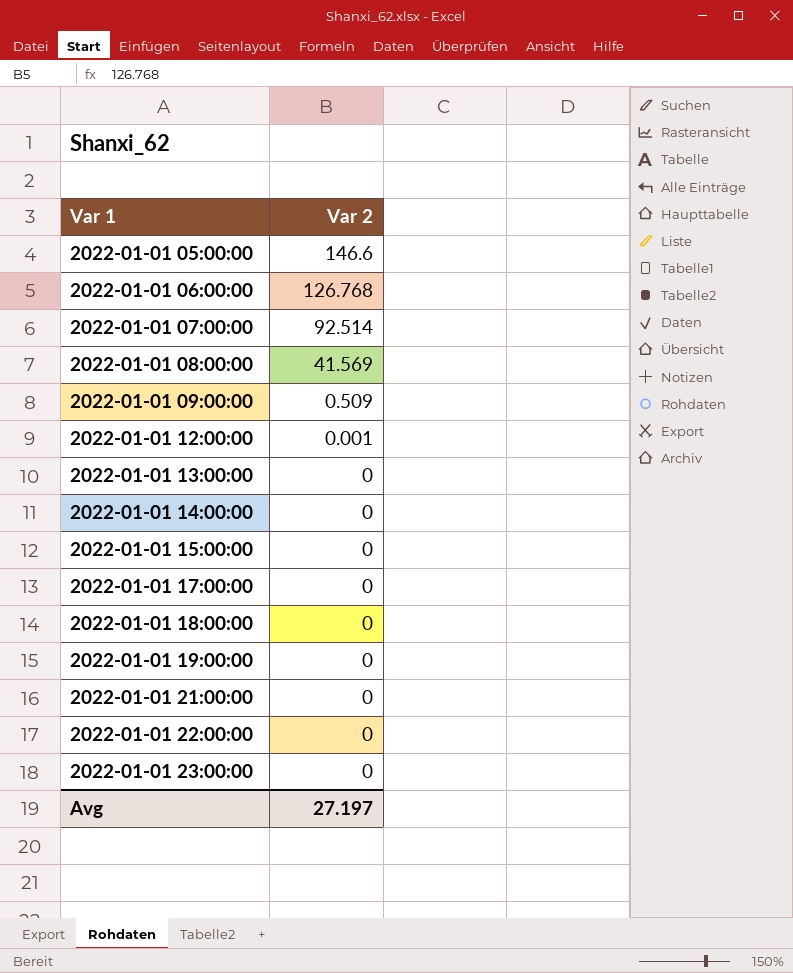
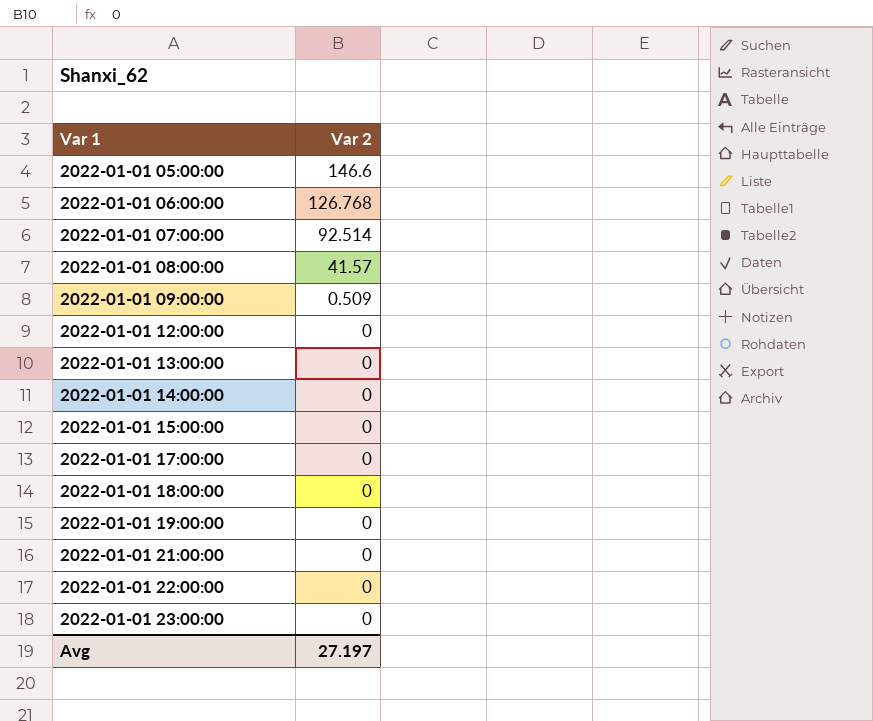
2022-01-01 08:00:00 | Var 2: 41.569 -> 41.57
2022-01-01 12:00:00 | Var 2: 0.001 -> 0

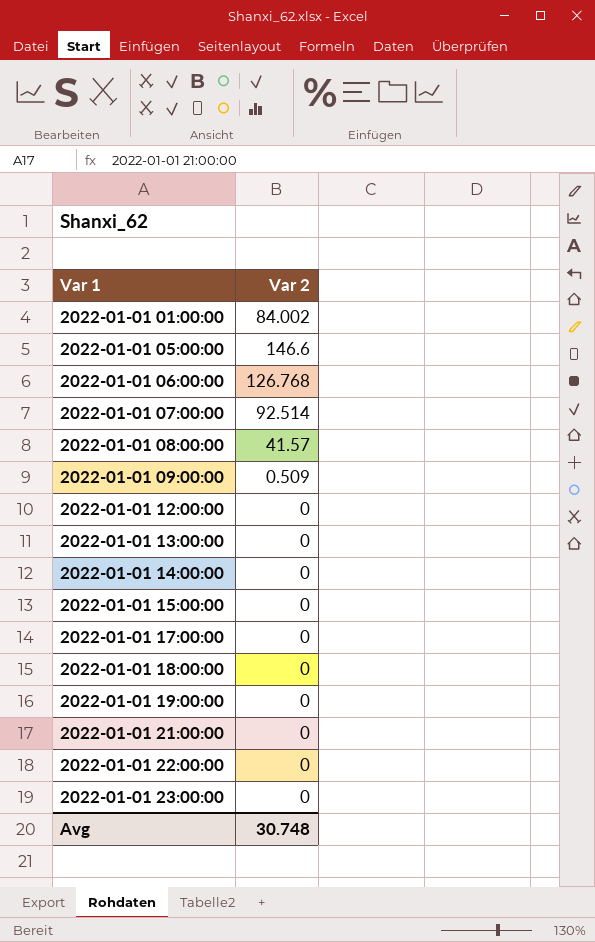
row 2022-01-01 01:00:00: none -> 84.002
Avg | Var 2: 27.197 -> 30.748

